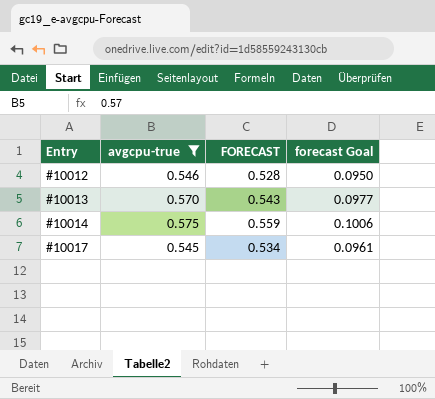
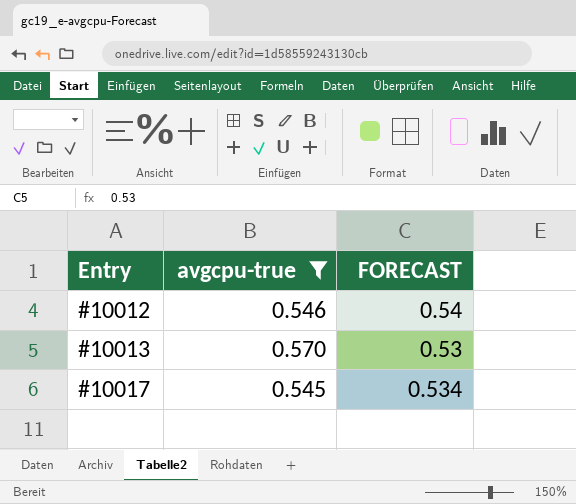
column forecast Goal | formula: [FORECAST] * 0.18 -> none
row #10014: 0.575 | 0.559 | 0.1006 -> none
#10012 | FORECAST: 0.528 -> 0.54
#10013 | FORECAST: 0.543 -> 0.53

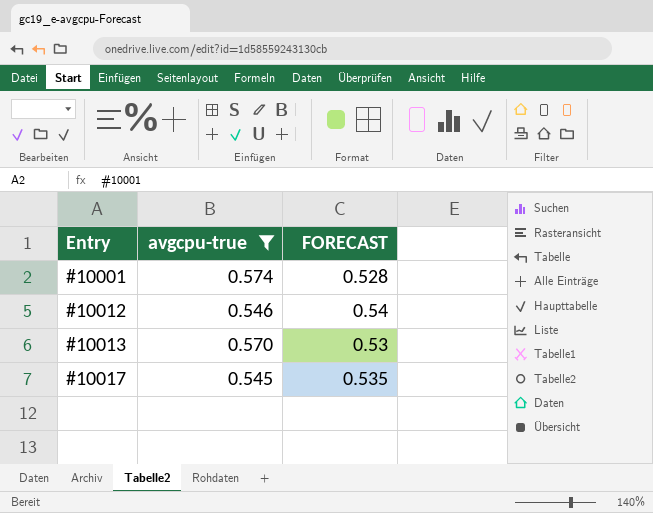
row #10001: none -> 0.574 | 0.528
#10017 | FORECAST: 0.534 -> 0.535

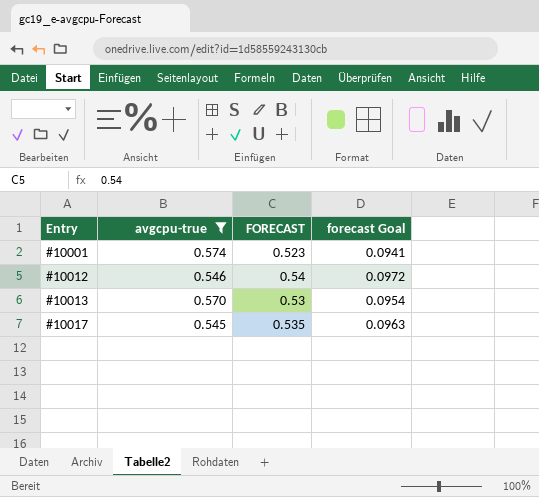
column forecast Goal | formula: none -> [FORECAST] * 0.18
#10001 | FORECAST: 0.528 -> 0.523

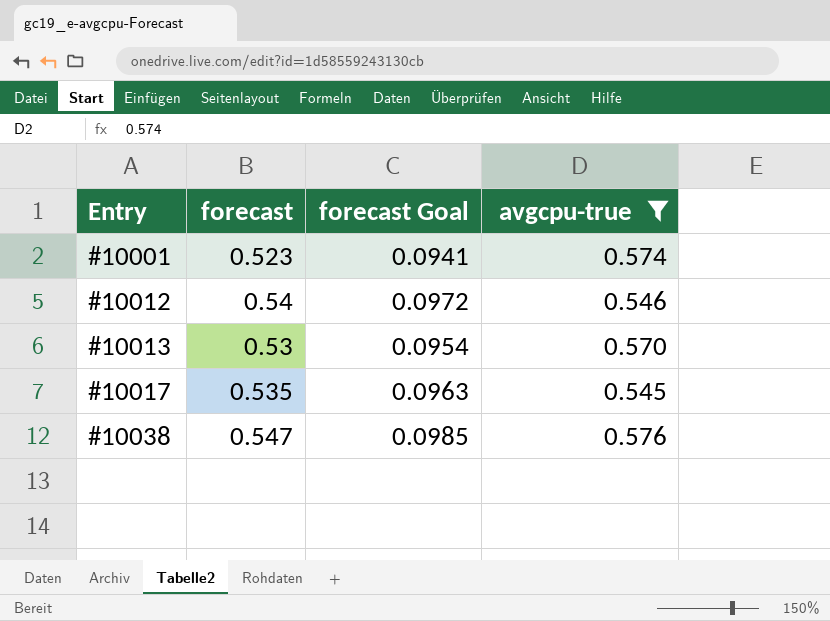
column name: FORECAST -> forecast
column avgcpu-true | position: 2 -> 4
row #10038: none -> 0.547 | 0.0985 | 0.576

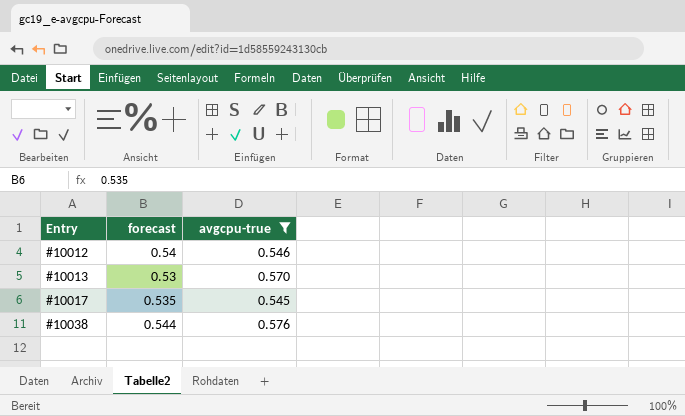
column forecast Goal | formula: [forecast] * 0.18 -> none
row #10001: 0.523 | 0.0941 | 0.574 -> none
#10038 | forecast: 0.547 -> 0.544

